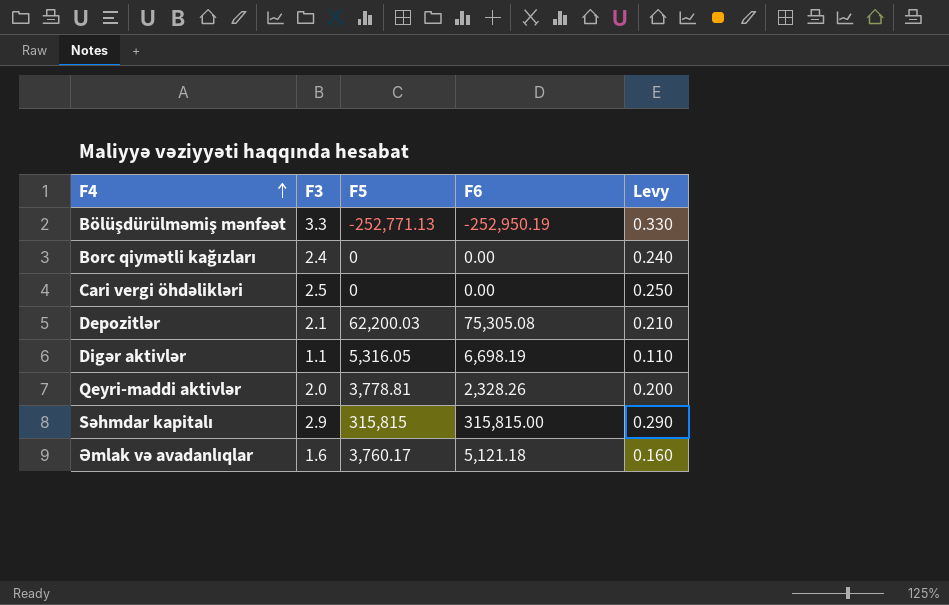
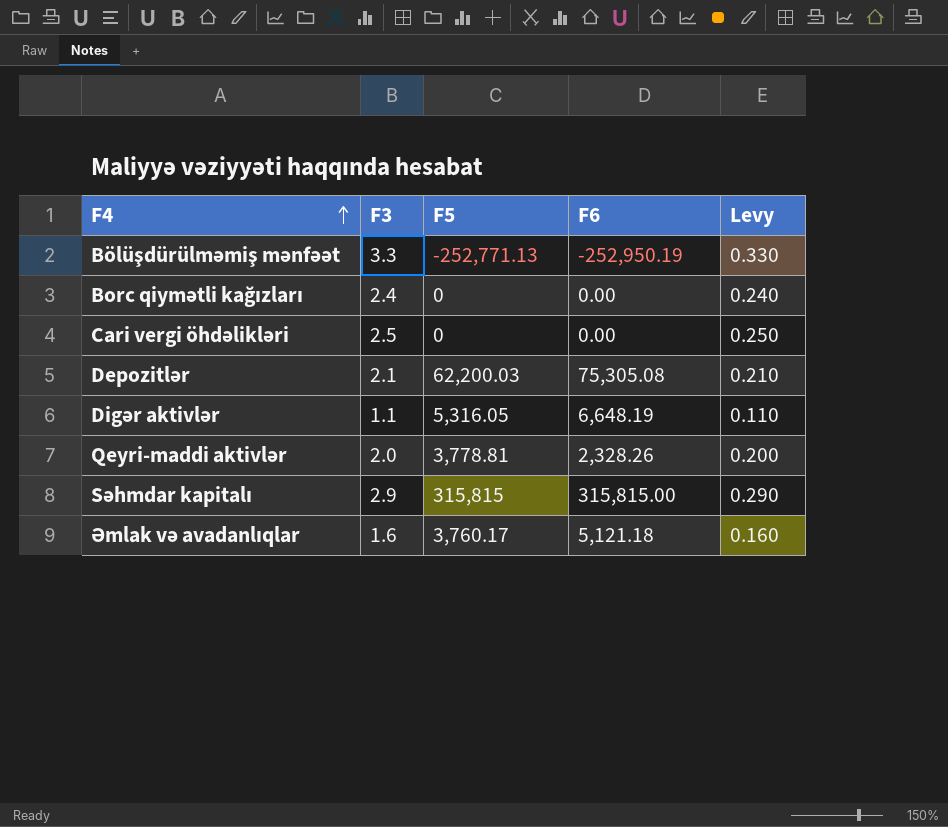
Digər aktivlər | F6: 6,698.19 -> 6,648.19

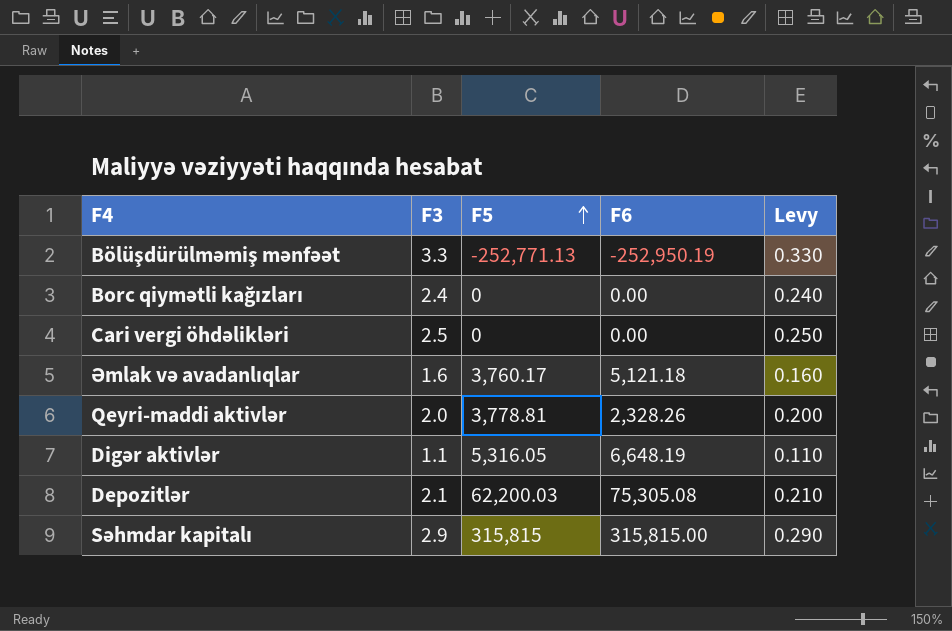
row order: F4 ascending -> F5 ascending

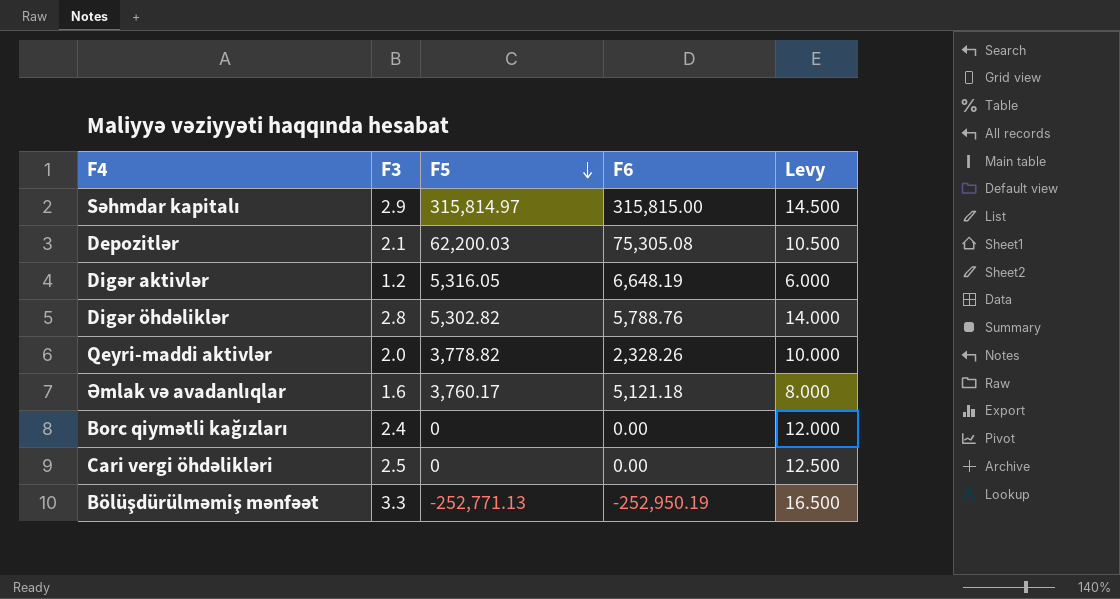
row order: F5 ascending -> F5 descending
column Levy | formula: [F3] * 0.1 -> [F3] * 5
Səhmdar kapitalı | F5: 315,815 -> 315,814.97
Digər aktivlər | F3: 1.1 -> 1.2
row Digər öhdəliklər: none -> 2.8 | 5,302.82 | 5,788.76 | 14.000
Qeyri-maddi aktivlər | F5: 3,778.81 -> 3,778.82

